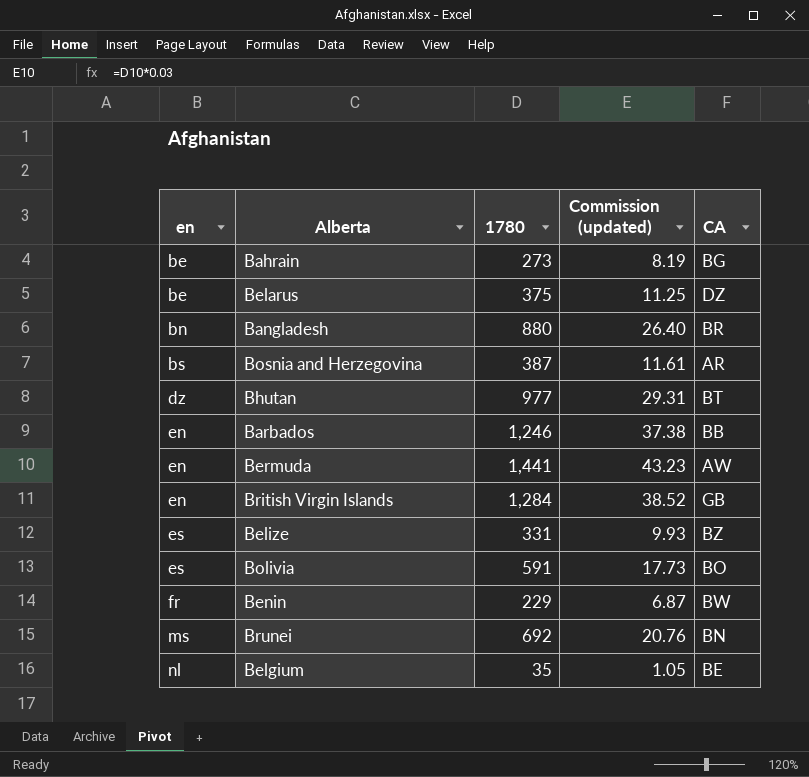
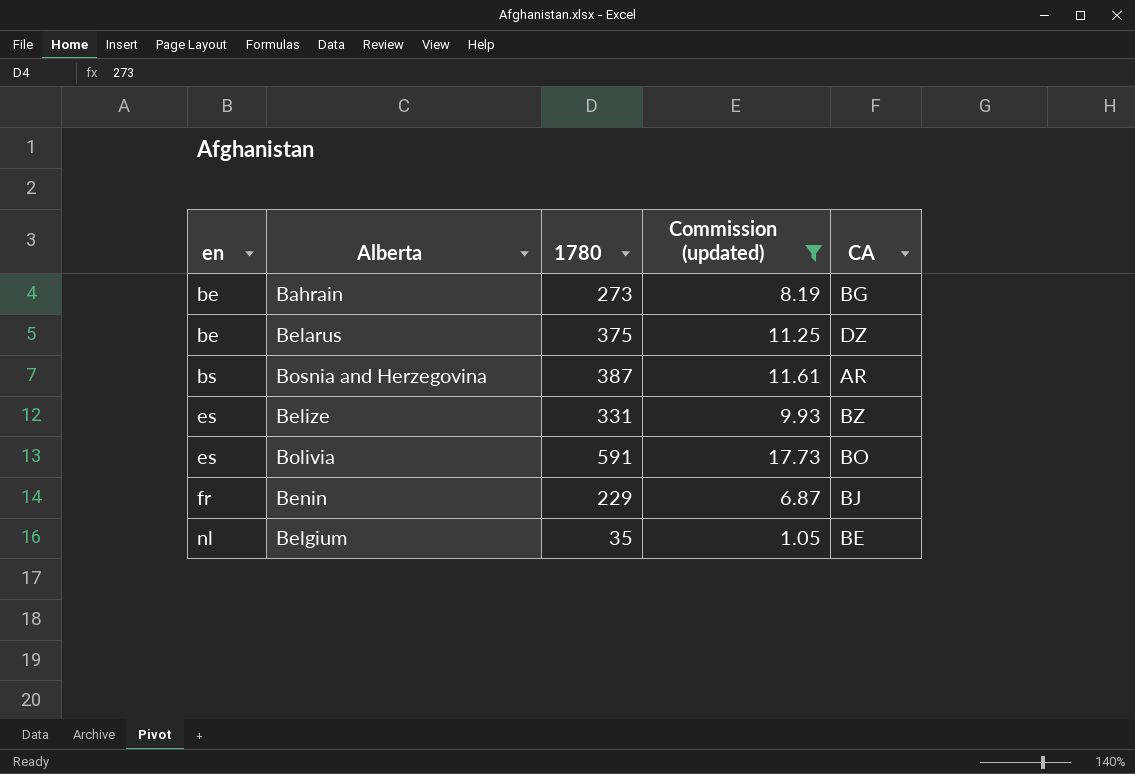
filter: none -> Commission (updated) <= 17.73
Benin | CA: BW -> BJ

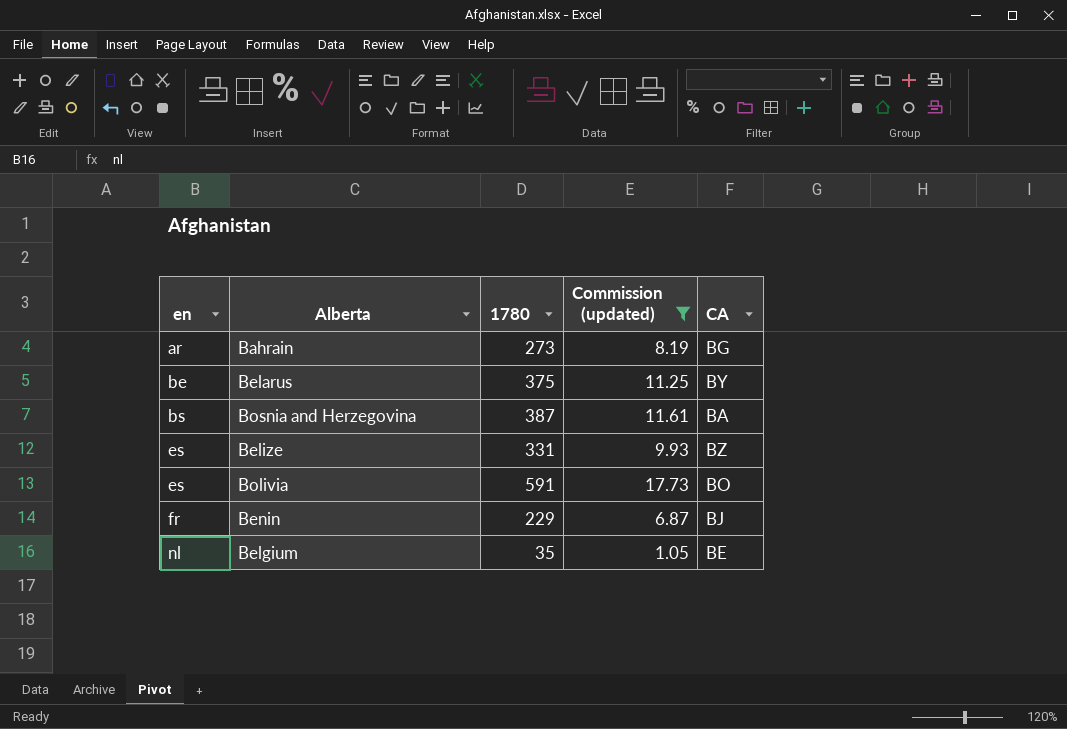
Bahrain | en: be -> ar
Belarus | CA: DZ -> BY
Bosnia and Herzegovina | CA: AR -> BA

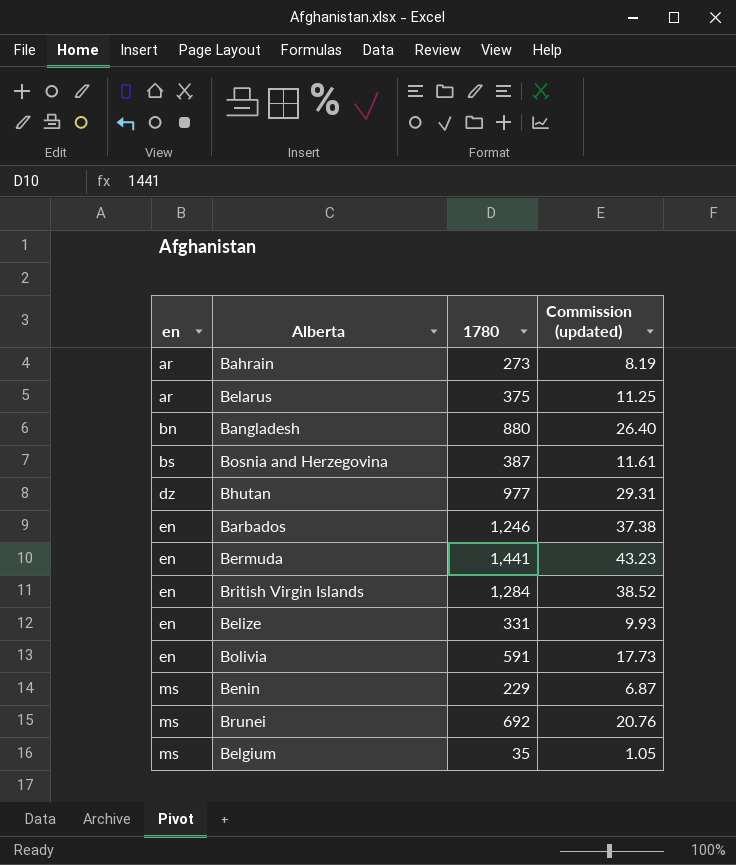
filter: Commission (updated) <= 17.73 -> none
column CA | position: 5 -> none
Belarus | en: be -> ar
Belize | en: es -> en
Bolivia | en: es -> en
Benin | en: fr -> ms
Belgium | en: nl -> ms

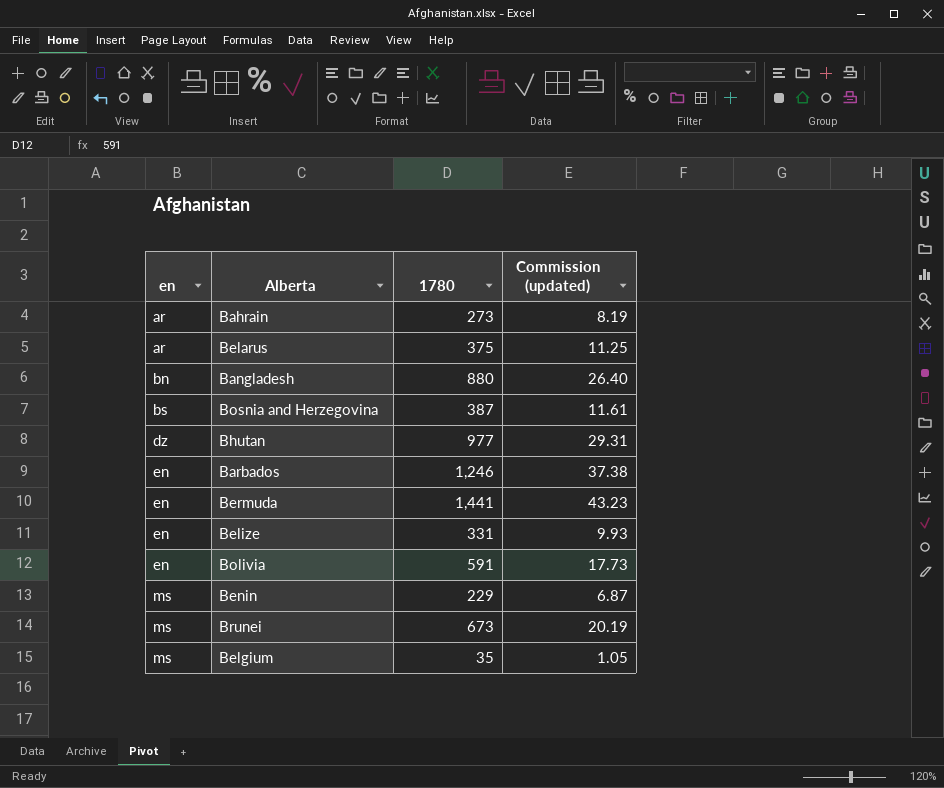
row British Virgin Islands: en | 1,284 | 38.52 -> none
Brunei | 1780: 692 -> 673
Brunei | Commission (updated): 20.76 -> 20.19

